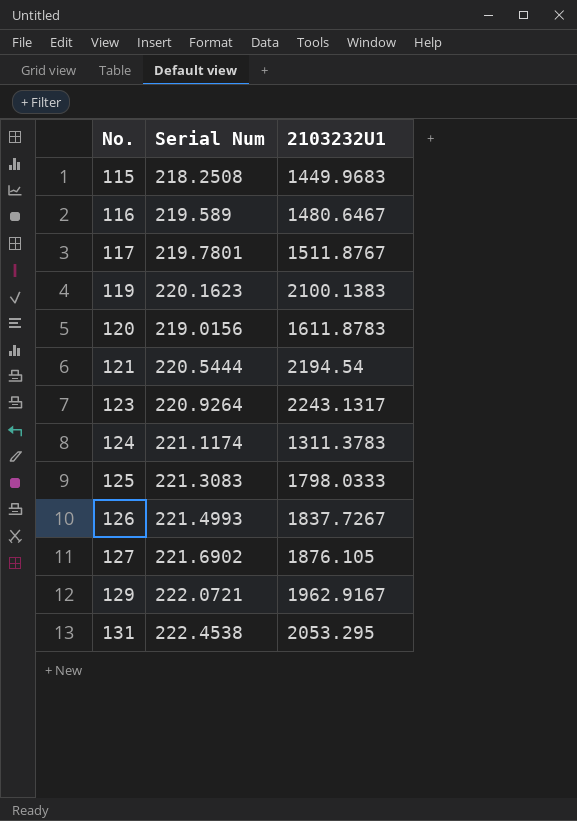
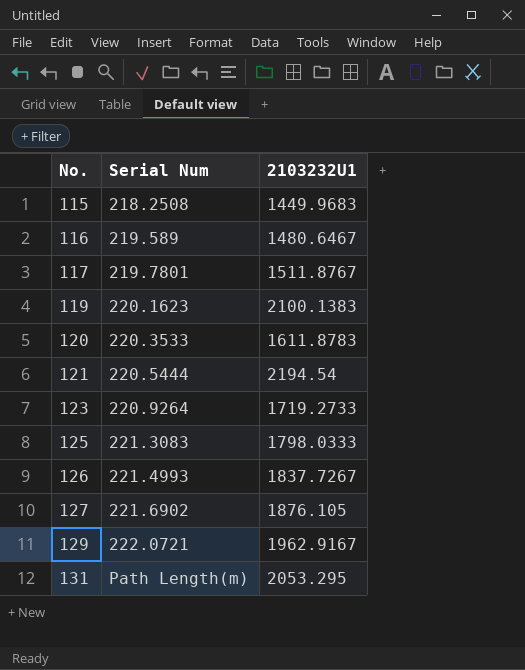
row 124: 221.1174 | 1311.3783 -> none
120 | Serial Num: 219.0156 -> 220.3533
123 | 2103232U1: 2243.1317 -> 1719.2733
131 | Serial Num: 222.4538 -> Path Length(m)

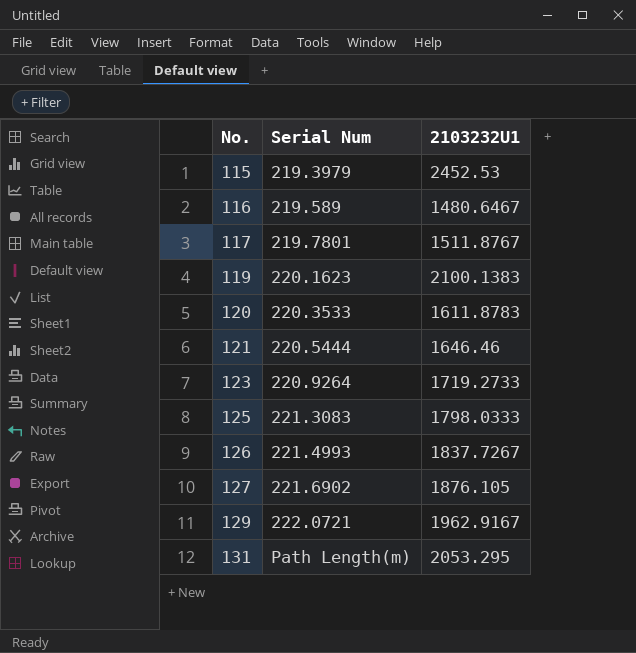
115 | Serial Num: 218.2508 -> 219.3979
115 | 2103232U1: 1449.9683 -> 2452.53
121 | 2103232U1: 2194.54 -> 1646.46

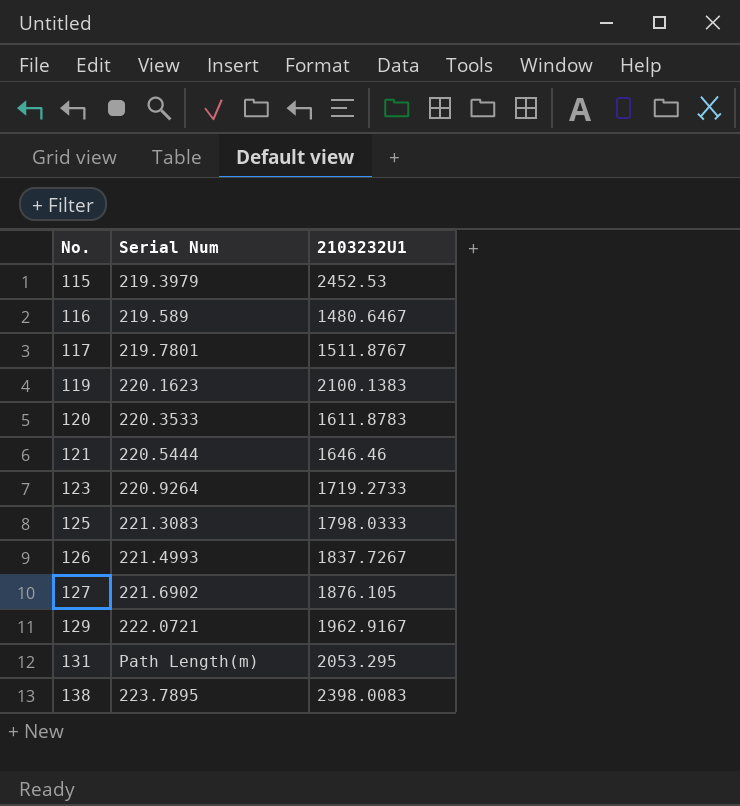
row 138: none -> 223.7895 | 2398.0083

